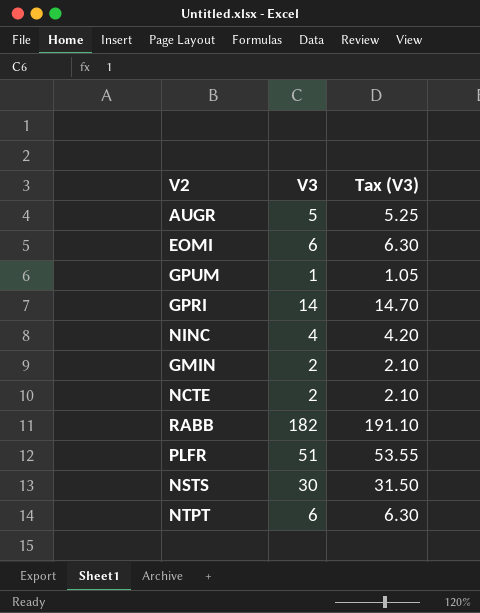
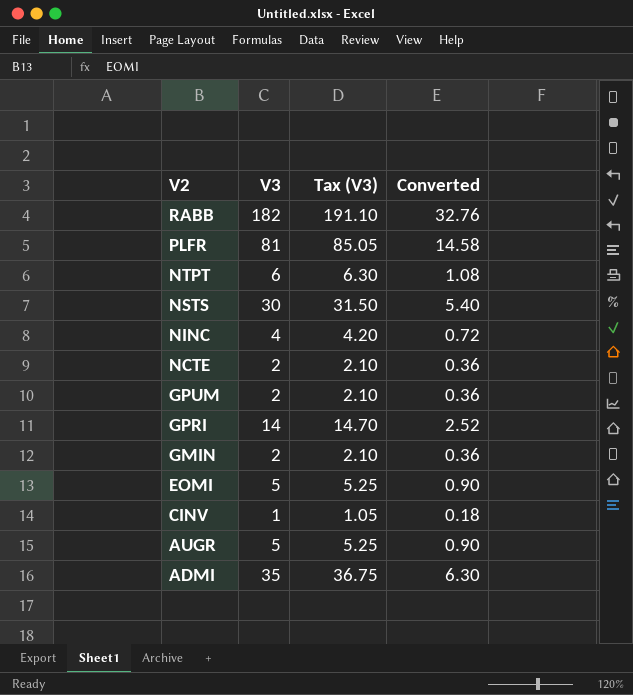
row order: none -> V2 descending
column Converted | formula: none -> [V3] * 0.18
PLFR | V3: 51 -> 81
PLFR | Tax (V3): 53.55 -> 85.05
GPUM | V3: 1 -> 2
GPUM | Tax (V3): 1.05 -> 2.10
EOMI | V3: 6 -> 5
EOMI | Tax (V3): 6.30 -> 5.25
row CINV: none -> 1 | 1.05 | 0.18
row ADMI: none -> 35 | 36.75 | 6.30

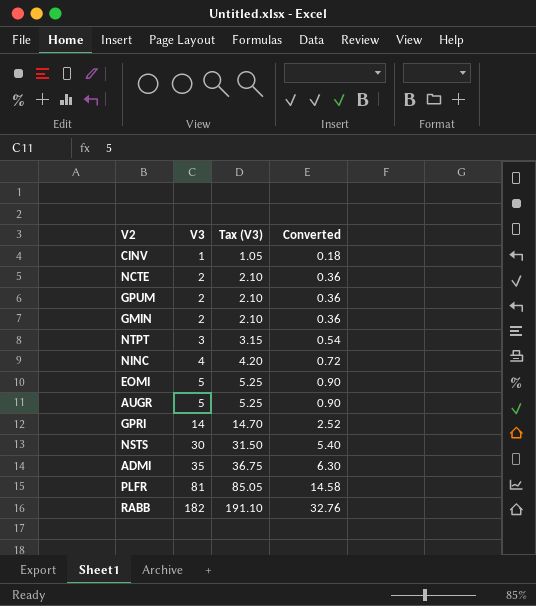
row order: V2 descending -> V3 ascending
NTPT | V3: 6 -> 3
NTPT | Tax (V3): 6.30 -> 3.15
NTPT | Converted: 1.08 -> 0.54

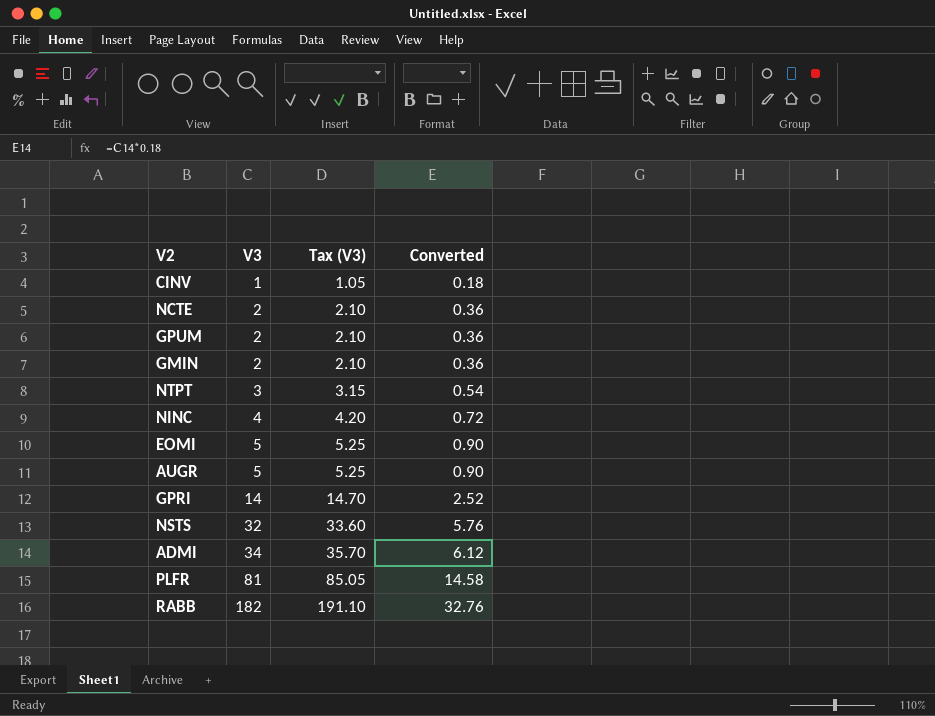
NSTS | V3: 30 -> 32
NSTS | Tax (V3): 31.50 -> 33.60
NSTS | Converted: 5.40 -> 5.76
ADMI | V3: 35 -> 34
ADMI | Tax (V3): 36.75 -> 35.70
ADMI | Converted: 6.30 -> 6.12

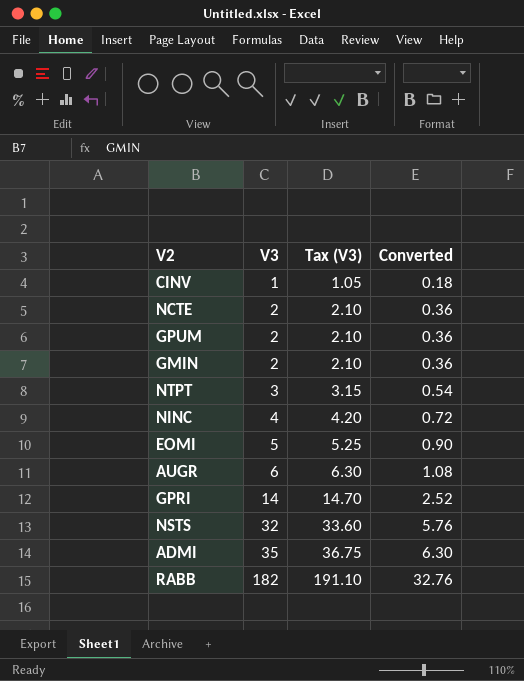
row PLFR: 81 | 85.05 | 14.58 -> none
AUGR | V3: 5 -> 6
AUGR | Tax (V3): 5.25 -> 6.30
AUGR | Converted: 0.90 -> 1.08
ADMI | V3: 34 -> 35
ADMI | Tax (V3): 35.70 -> 36.75
ADMI | Converted: 6.12 -> 6.30

